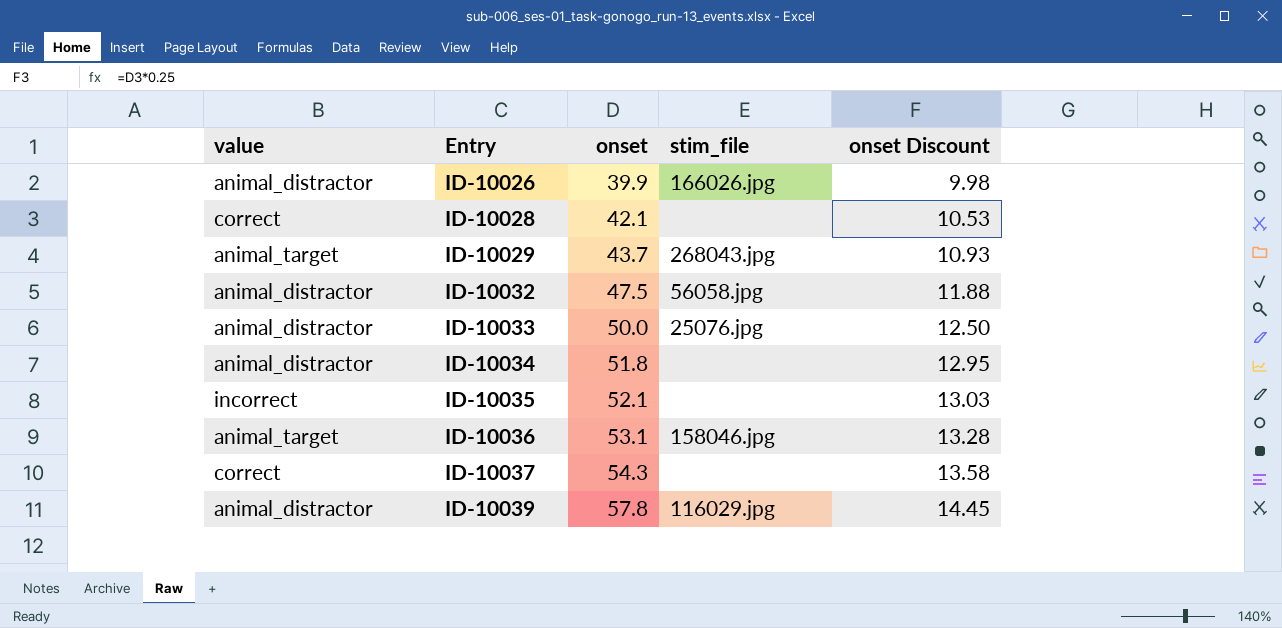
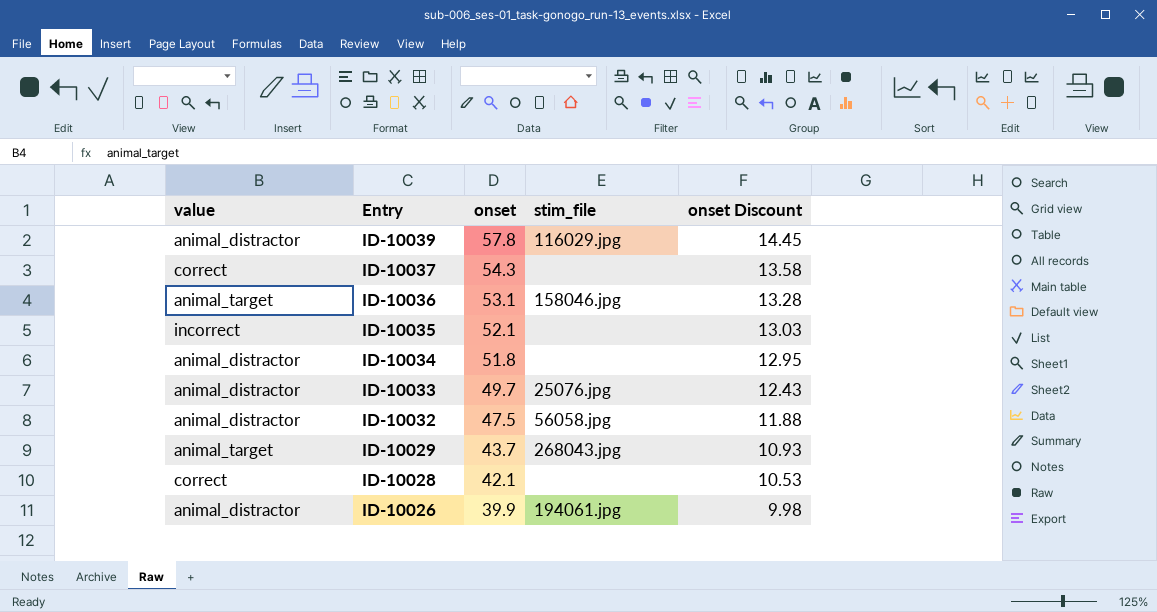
row order: Entry ascending -> Entry descending
ID-10033 | onset: 50.0 -> 49.7
ID-10033 | onset Discount: 12.50 -> 12.43
ID-10026 | stim_file: 166026.jpg -> 194061.jpg

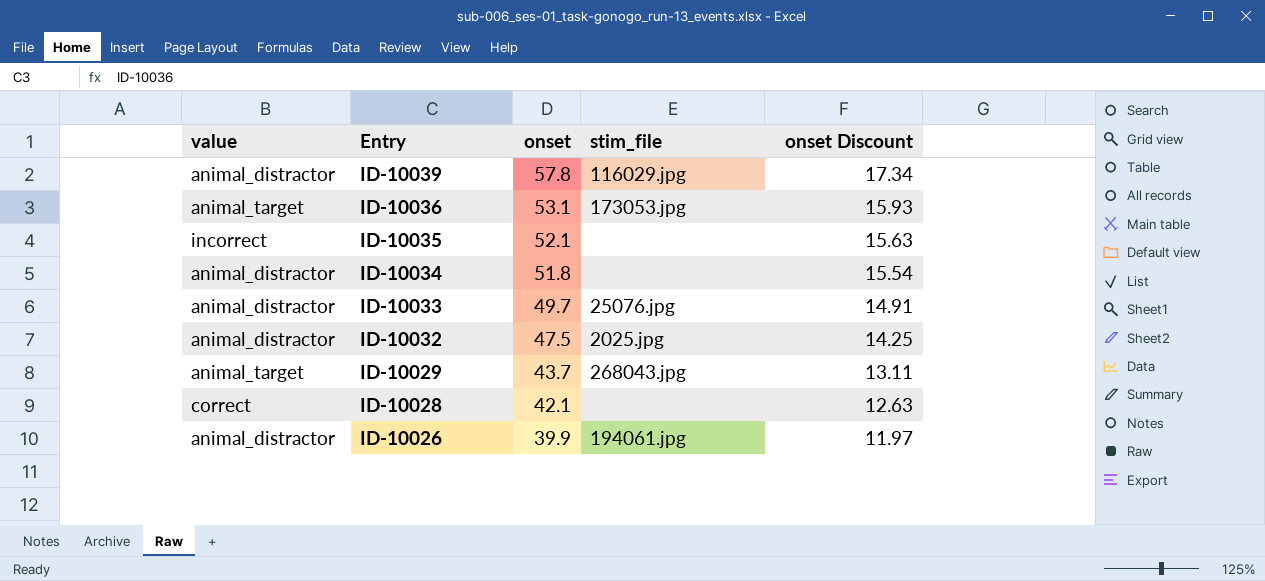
column onset Discount | formula: [onset] * 0.25 -> [onset] * 0.3
row ID-10037: correct | 54.3 | none | 13.58 -> none
ID-10036 | stim_file: 158046.jpg -> 173053.jpg
ID-10032 | stim_file: 56058.jpg -> 2025.jpg

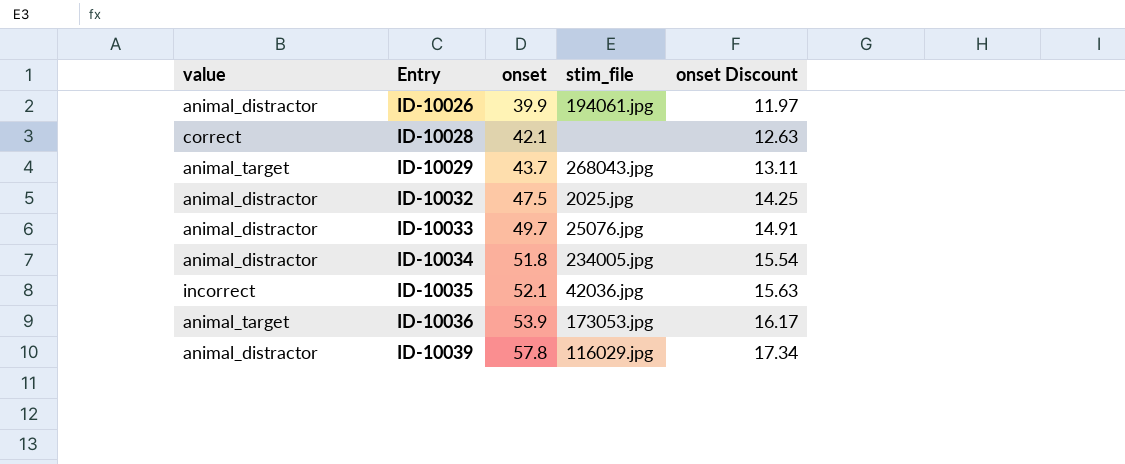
row order: Entry descending -> Entry ascending
ID-10034 | stim_file: none -> 234005.jpg
ID-10035 | stim_file: none -> 42036.jpg
ID-10036 | onset: 53.1 -> 53.9
ID-10036 | onset Discount: 15.93 -> 16.17

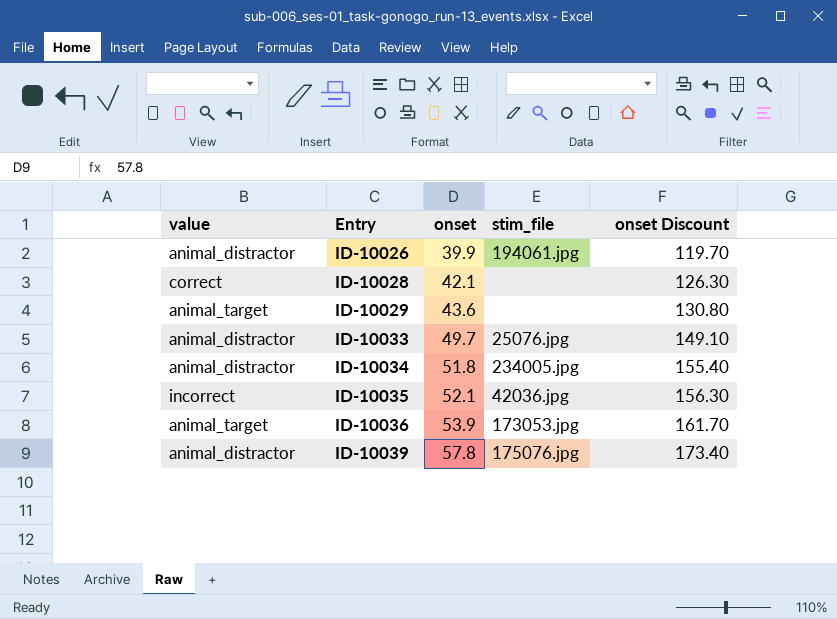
column onset Discount | formula: [onset] * 0.3 -> [onset] * 3
row ID-10032: animal_distractor | 47.5 | 2025.jpg | 14.25 -> none
ID-10029 | onset: 43.7 -> 43.6
ID-10029 | stim_file: 268043.jpg -> none
ID-10039 | stim_file: 116029.jpg -> 175076.jpg

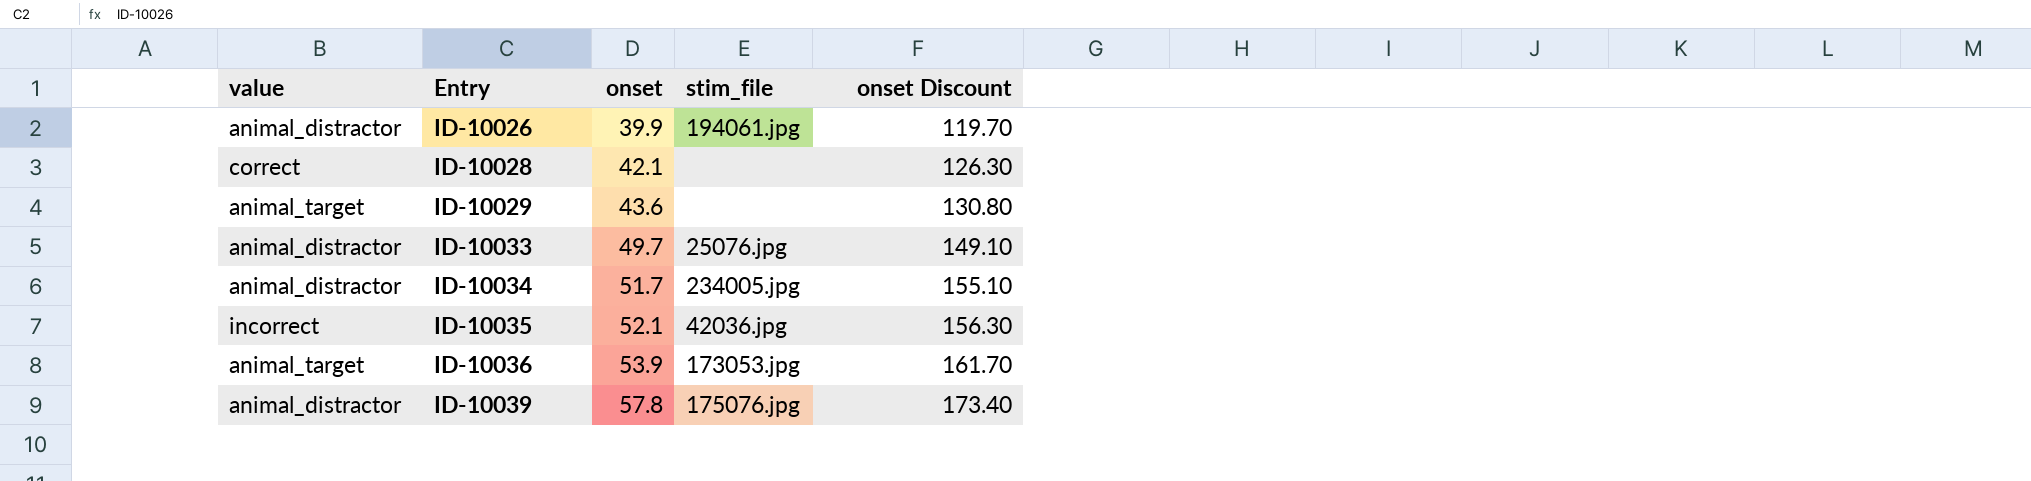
ID-10034 | onset: 51.8 -> 51.7
ID-10034 | onset Discount: 155.40 -> 155.10

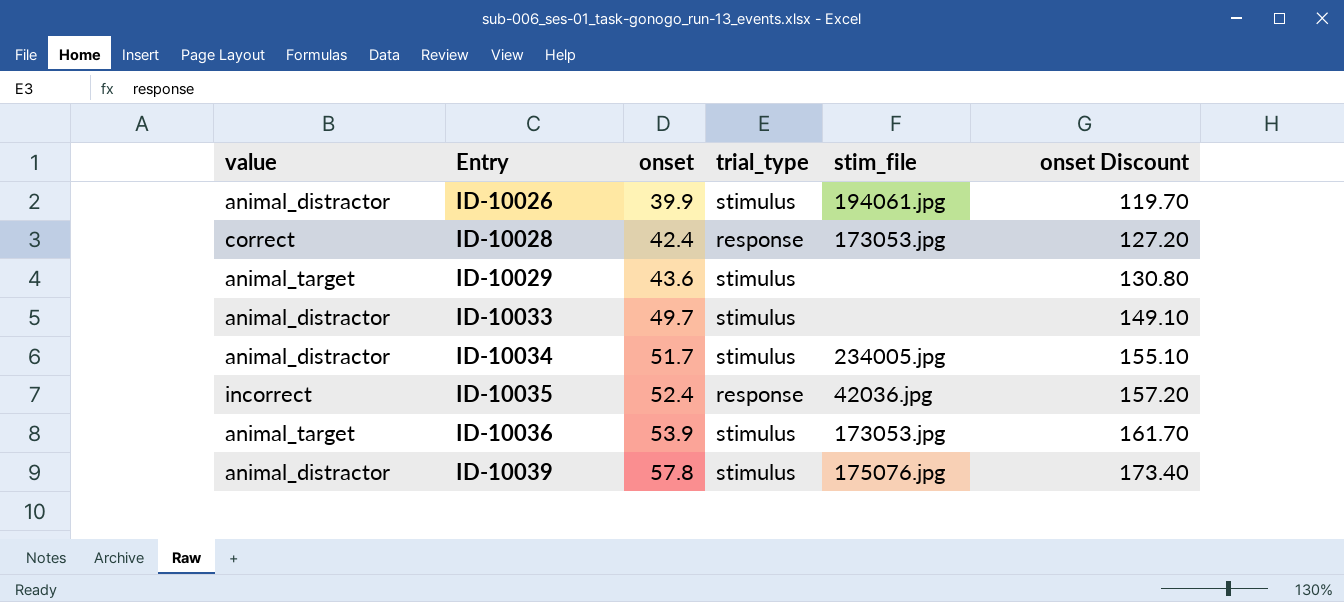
column trial_type | position: none -> 4
ID-10028 | onset: 42.1 -> 42.4
ID-10028 | stim_file: none -> 173053.jpg
ID-10028 | onset Discount: 126.30 -> 127.20
ID-10033 | stim_file: 25076.jpg -> none
ID-10035 | onset: 52.1 -> 52.4
ID-10035 | onset Discount: 156.30 -> 157.20

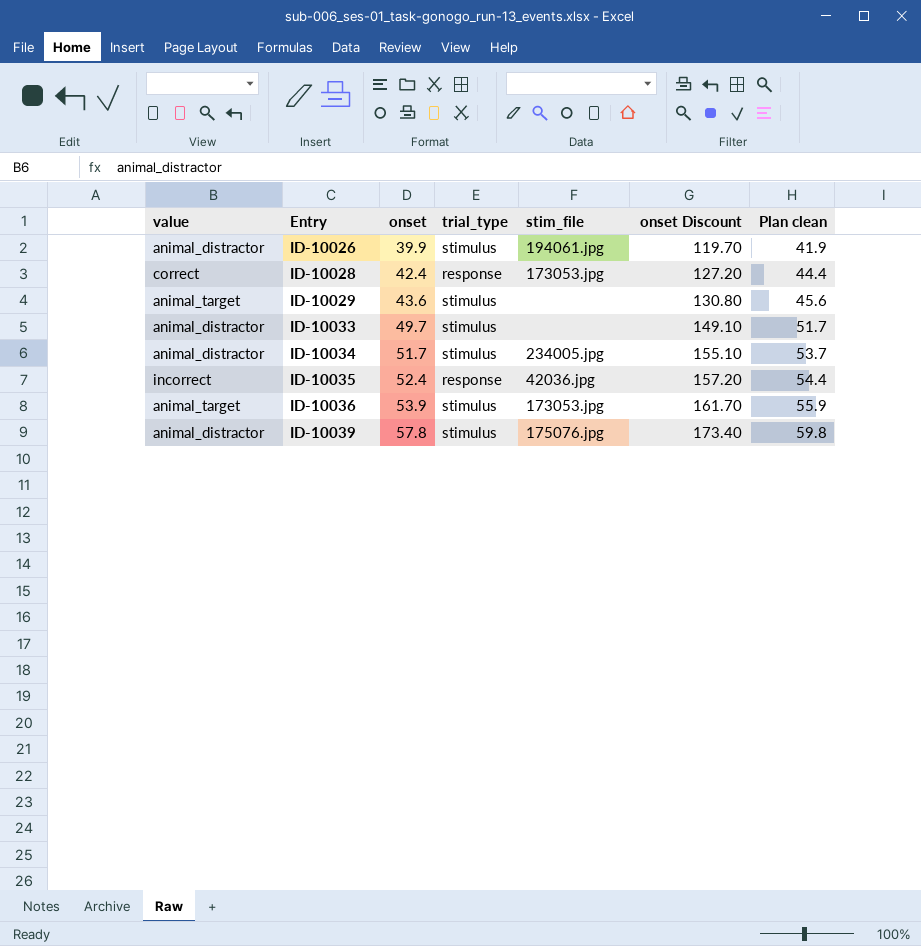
column Plan clean | formula: none -> [onset] + 2

